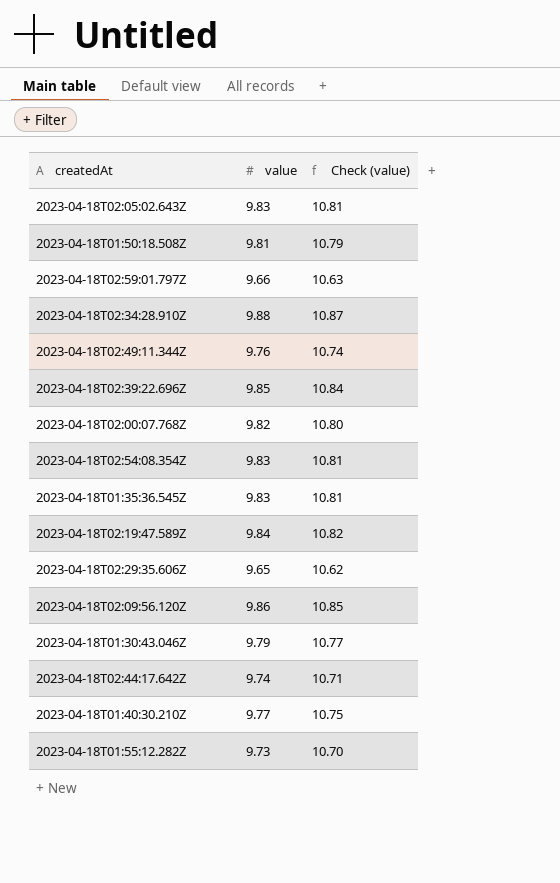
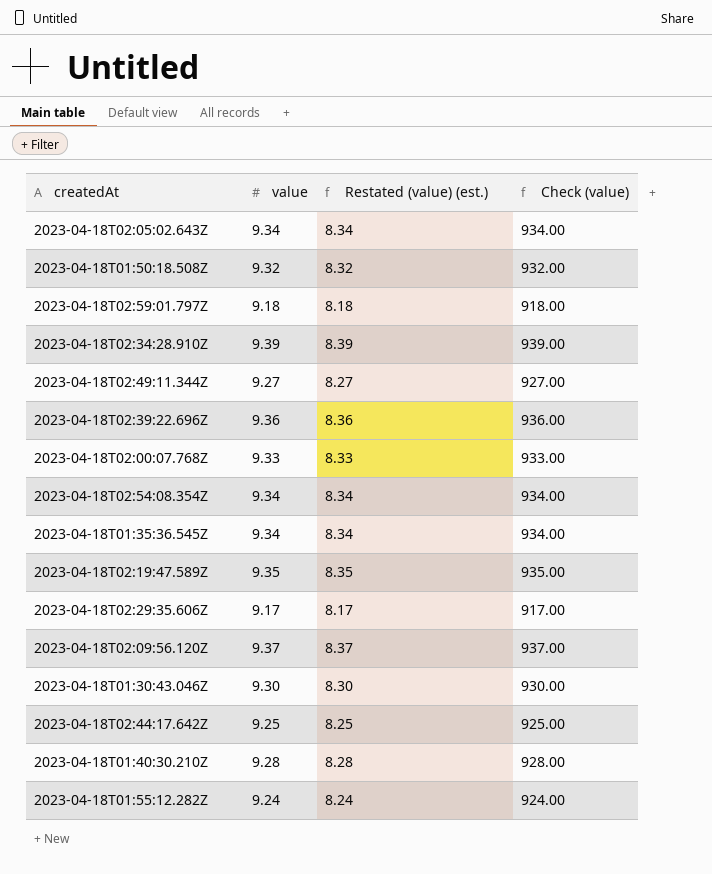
column Restated (value) (est.) | formula: none -> [value] - 1
column Check (value) | formula: [value] * 1.1 -> [value] * 100
2023-04-18T02:05:02.643Z | value: 9.83 -> 9.34
2023-04-18T01:50:18.508Z | value: 9.81 -> 9.32
2023-04-18T02:59:01.797Z | value: 9.66 -> 9.18
2023-04-18T02:34:28.910Z | value: 9.88 -> 9.39
2023-04-18T02:49:11.344Z | value: 9.76 -> 9.27
2023-04-18T02:39:22.696Z | value: 9.85 -> 9.36
2023-04-18T02:00:07.768Z | value: 9.82 -> 9.33
2023-04-18T02:54:08.354Z | value: 9.83 -> 9.34
2023-04-18T01:35:36.545Z | value: 9.83 -> 9.34
2023-04-18T02:19:47.589Z | value: 9.84 -> 9.35
2023-04-18T02:29:35.606Z | value: 9.65 -> 9.17
2023-04-18T02:09:56.120Z | value: 9.86 -> 9.37
2023-04-18T01:30:43.046Z | value: 9.79 -> 9.30
2023-04-18T02:44:17.642Z | value: 9.74 -> 9.25
2023-04-18T01:40:30.210Z | value: 9.77 -> 9.28
2023-04-18T01:55:12.282Z | value: 9.73 -> 9.24

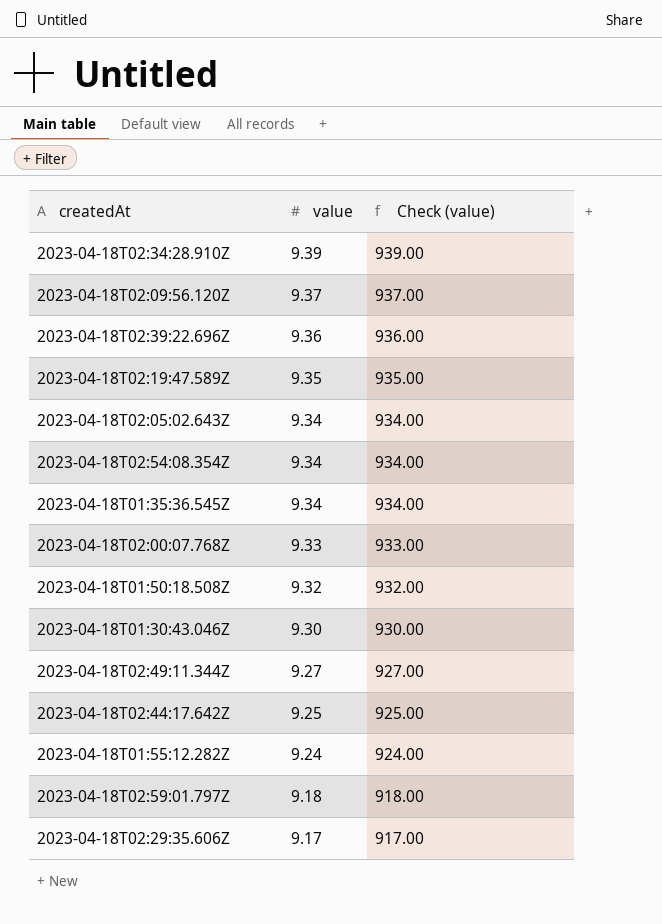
row order: none -> value descending
column Restated (value) (est.) | formula: [value] - 1 -> none
row 2023-04-18T01:40:30.210Z: 9.28 | 8.28 | 928.00 -> none

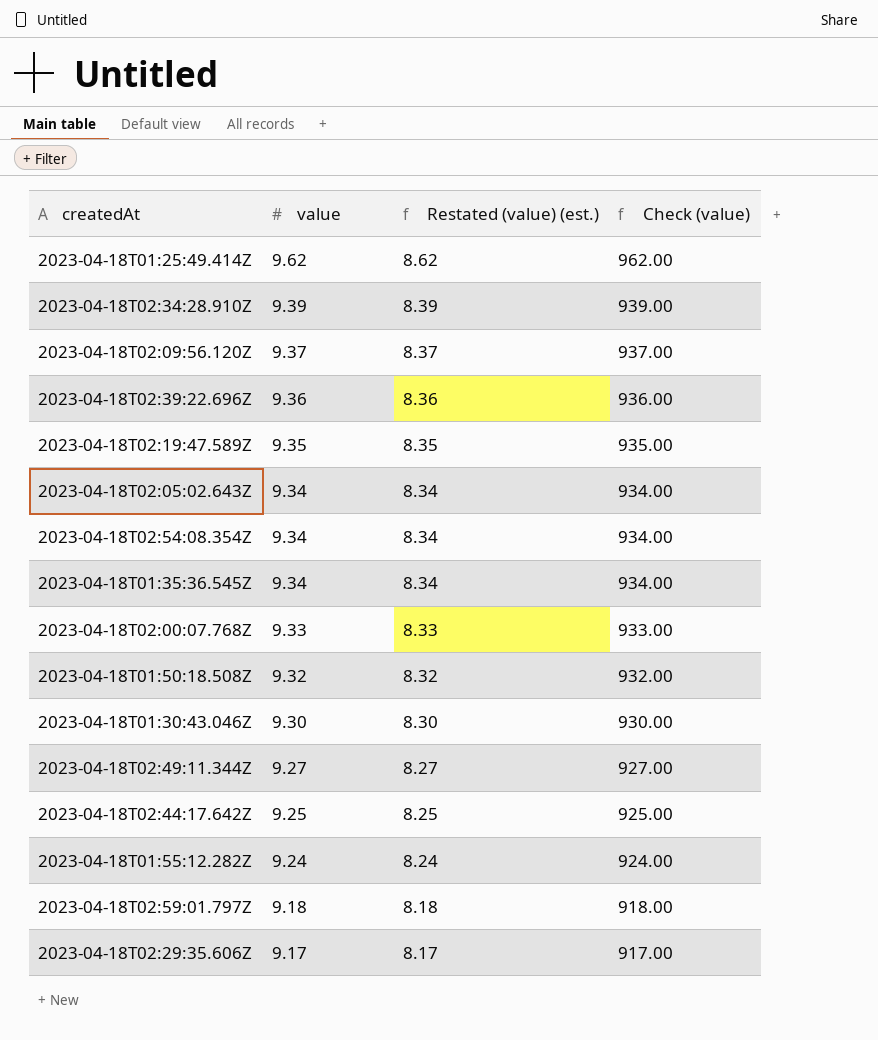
column Restated (value) (est.) | formula: none -> [value] - 1
row 2023-04-18T01:25:49.414Z: none -> 9.62 | 8.62 | 962.00

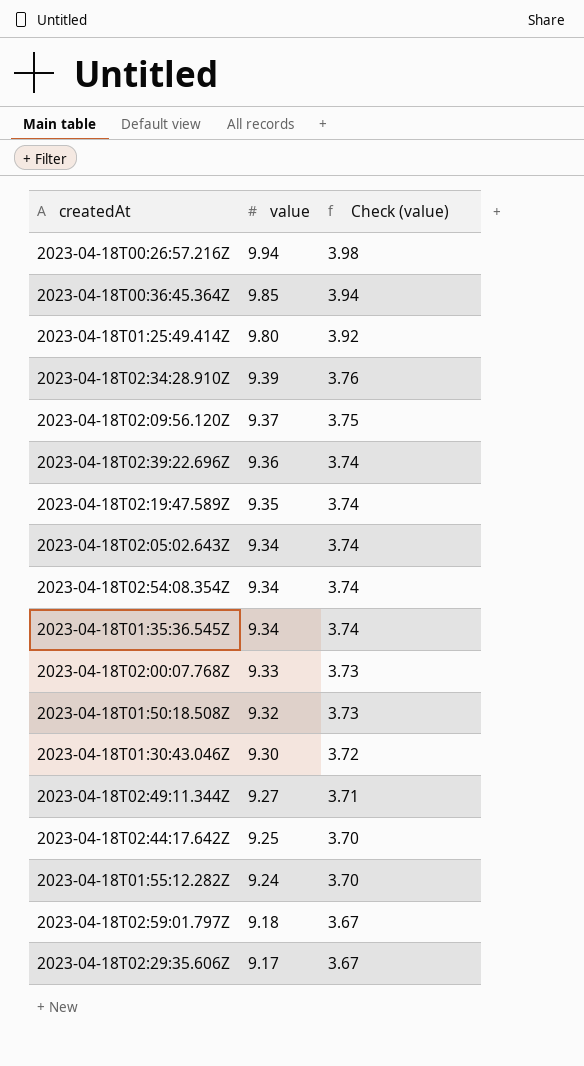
column Restated (value) (est.) | formula: [value] - 1 -> none
column Check (value) | formula: [value] * 100 -> [value] * 0.4
row 2023-04-18T00:26:57.216Z: none -> 9.94 | 3.98
row 2023-04-18T00:36:45.364Z: none -> 9.85 | 3.94
2023-04-18T01:25:49.414Z | value: 9.62 -> 9.80

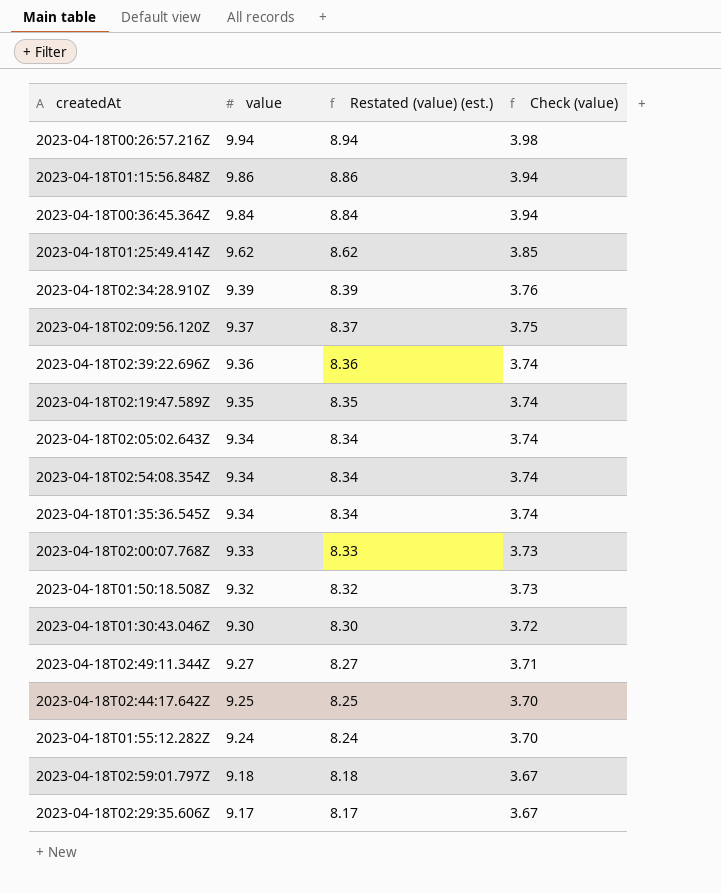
column Restated (value) (est.) | formula: none -> [value] - 1
row 2023-04-18T01:15:56.848Z: none -> 9.86 | 8.86 | 3.94
2023-04-18T00:36:45.364Z | value: 9.85 -> 9.84
2023-04-18T01:25:49.414Z | value: 9.80 -> 9.62
2023-04-18T01:25:49.414Z | Check (value): 3.92 -> 3.85

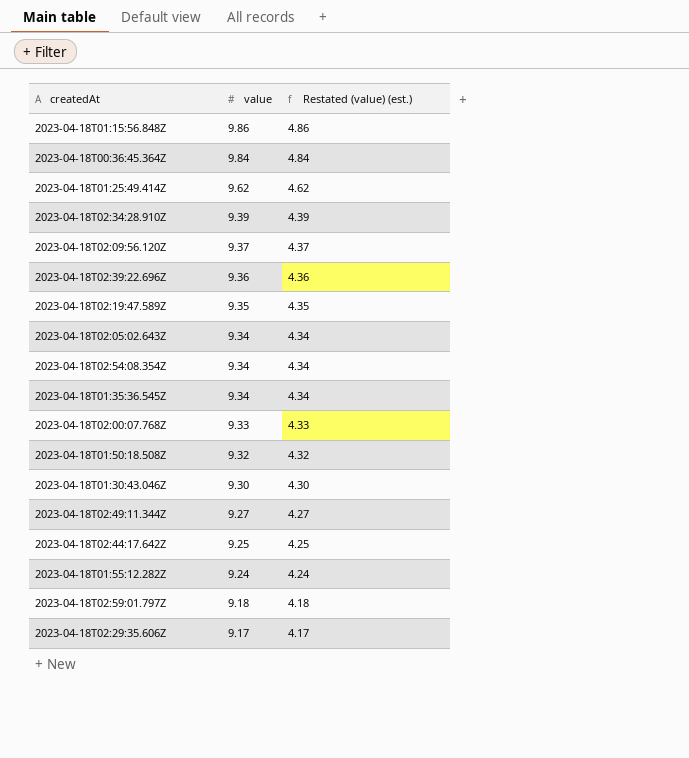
column Check (value) | formula: [value] * 0.4 -> none
column Restated (value) (est.) | formula: [value] - 1 -> [value] - 5
row 2023-04-18T00:26:57.216Z: 9.94 | 8.94 | 3.98 -> none

